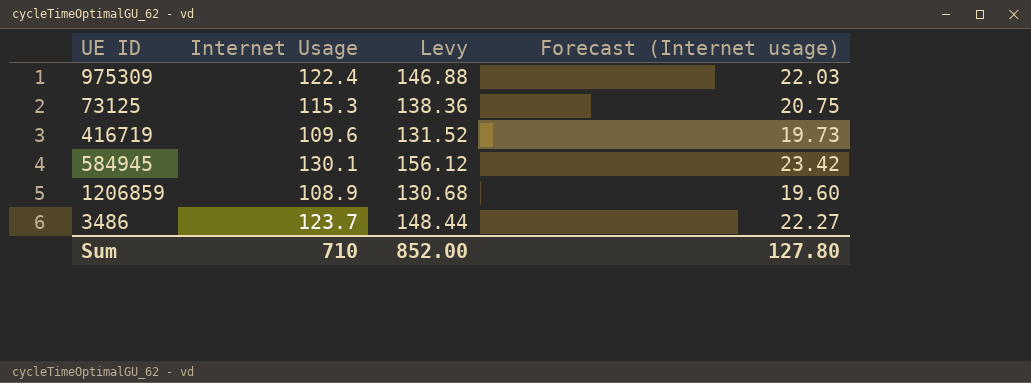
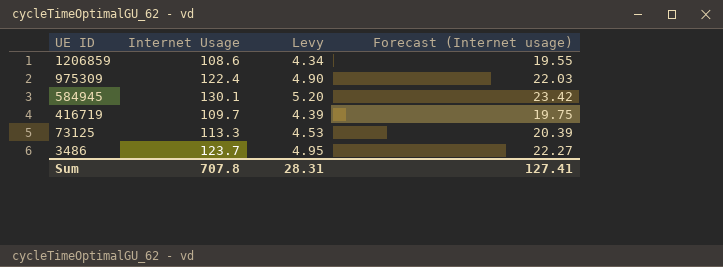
row order: none -> UE ID descending
column Levy | formula: [Internet Usage] * 1.2 -> [Internet Usage] * 0.04
1206859 | Internet Usage: 108.9 -> 108.6
1206859 | Forecast (Internet usage): 19.60 -> 19.55
416719 | Internet Usage: 109.6 -> 109.7
416719 | Forecast (Internet usage): 19.73 -> 19.75
73125 | Internet Usage: 115.3 -> 113.3
73125 | Forecast (Internet usage): 20.75 -> 20.39
Sum | Internet Usage: 710 -> 707.8
Sum | Levy: 852.00 -> 28.31
Sum | Forecast (Internet usage): 127.80 -> 127.41

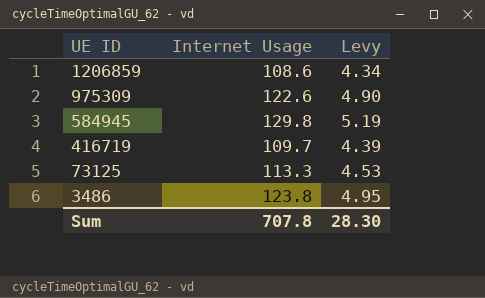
column Forecast (Internet usage) | formula: [Internet Usage] * 0.18 -> none
975309 | Internet Usage: 122.4 -> 122.6
584945 | Internet Usage: 130.1 -> 129.8
584945 | Levy: 5.20 -> 5.19
3486 | Internet Usage: 123.7 -> 123.8
Sum | Levy: 28.31 -> 28.30

